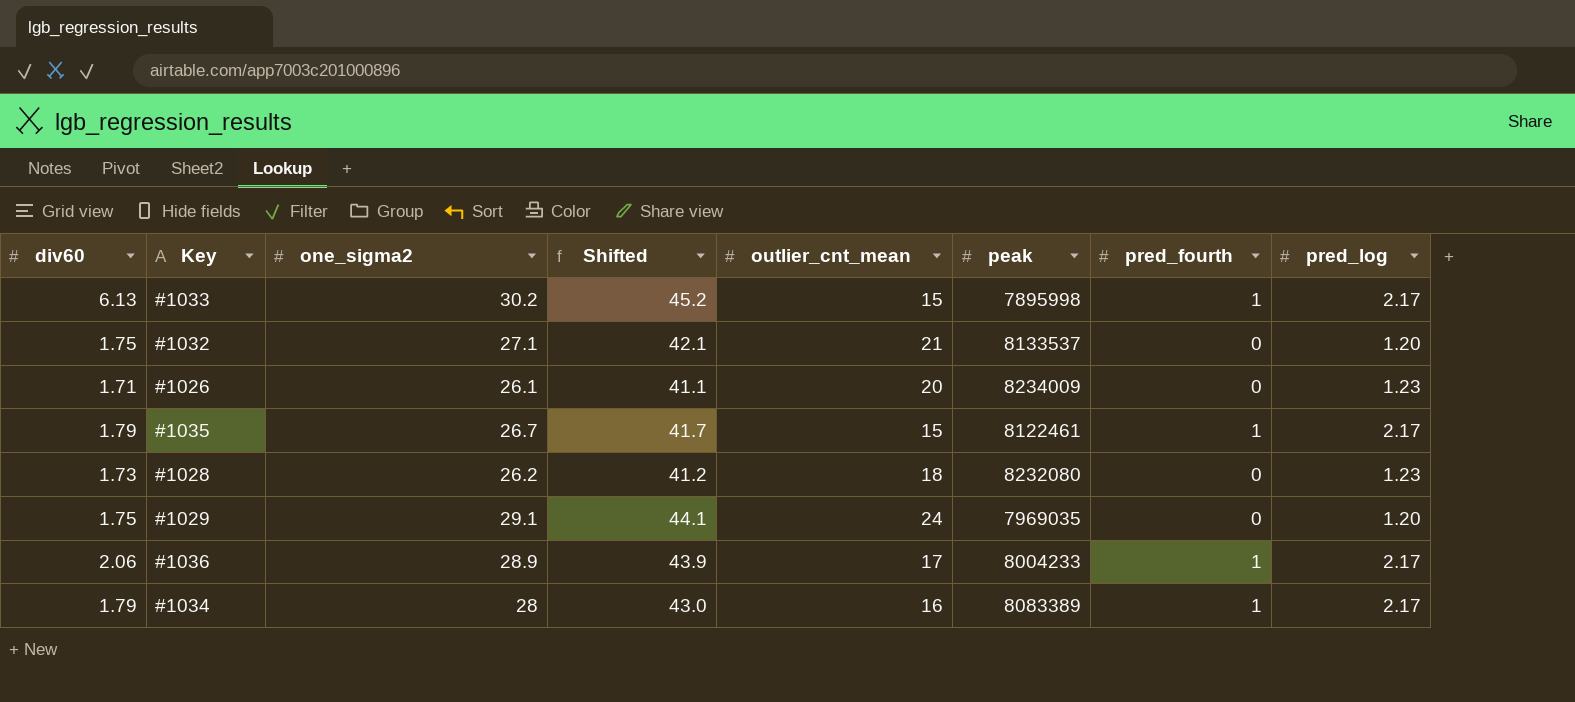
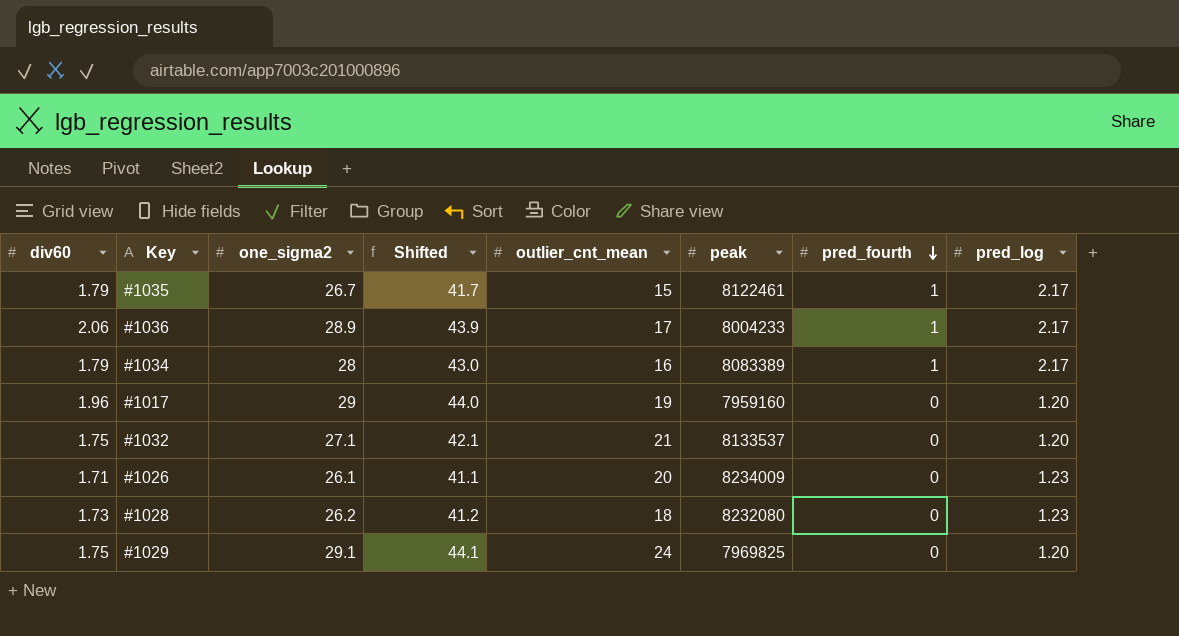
row order: none -> pred_fourth descending
row #1033: 6.13 | 30.2 | 45.2 | 15 | 7895998 | 1 | 2.17 -> none
row #1017: none -> 1.96 | 29 | 44.0 | 19 | 7959160 | 0 | 1.20
#1029 | peak: 7969035 -> 7969825

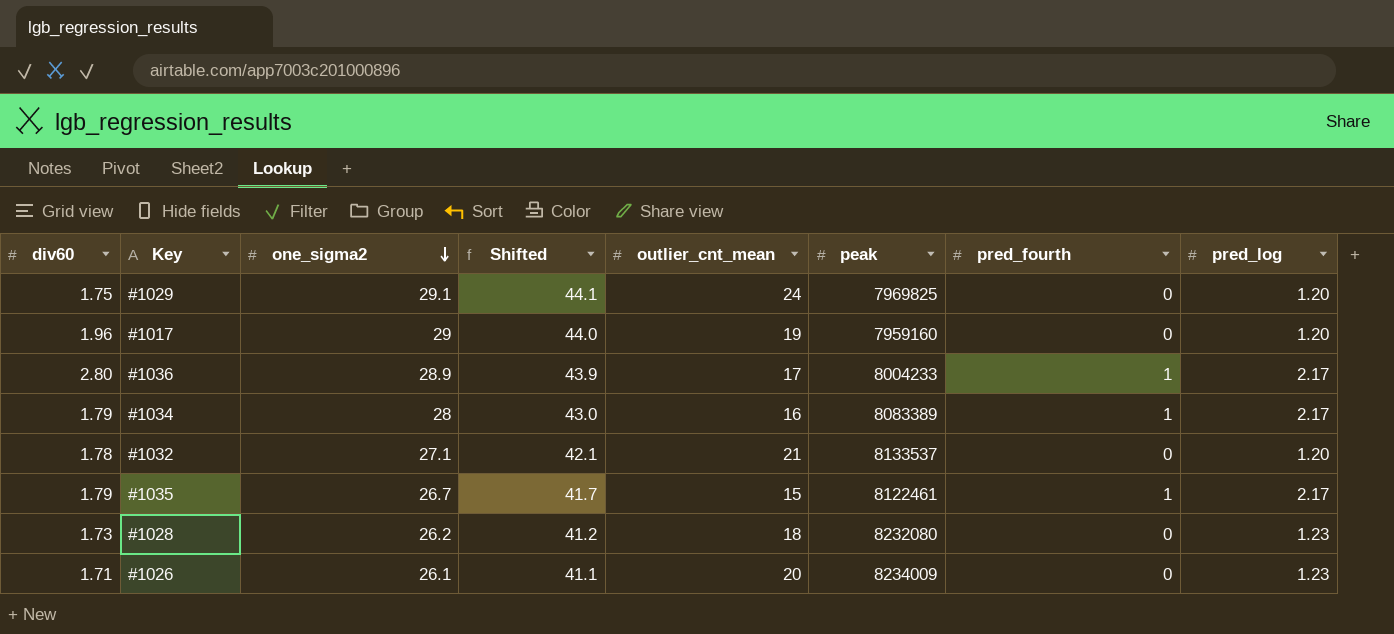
row order: pred_fourth descending -> one_sigma2 descending
#1036 | div60: 2.06 -> 2.80
#1032 | div60: 1.75 -> 1.78

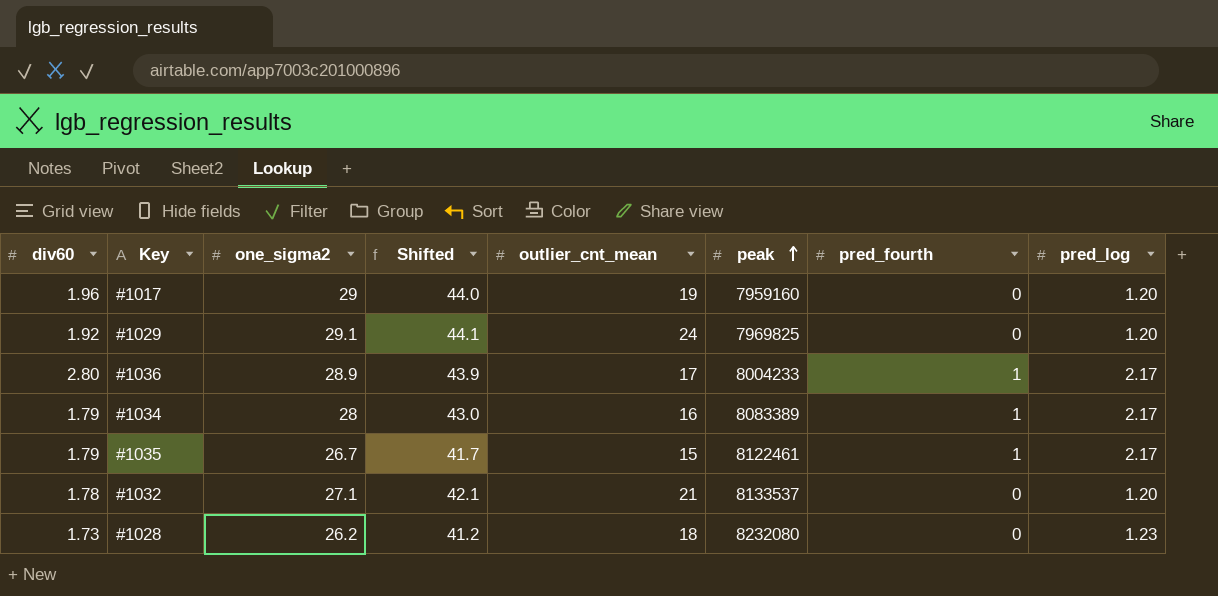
row order: one_sigma2 descending -> peak ascending
row #1026: 1.71 | 26.1 | 41.1 | 20 | 8234009 | 0 | 1.23 -> none
#1029 | div60: 1.75 -> 1.92

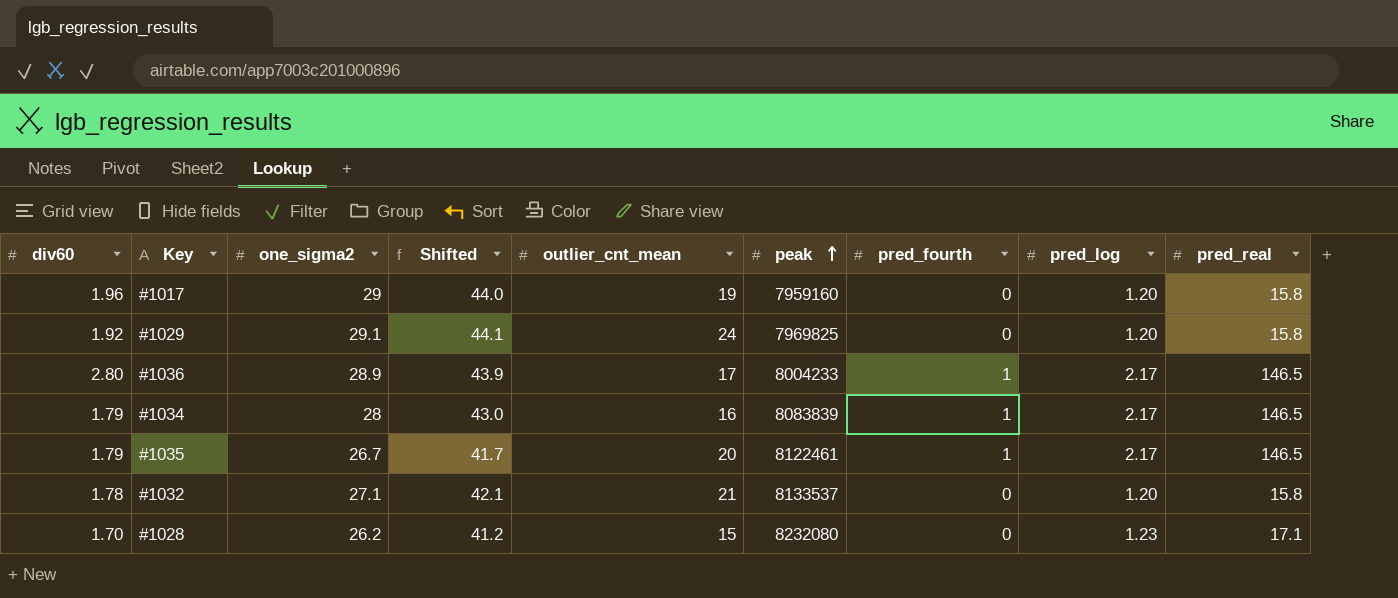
column pred_real | position: none -> 9
#1034 | peak: 8083389 -> 8083839
#1035 | outlier_cnt_mean: 15 -> 20
#1028 | div60: 1.73 -> 1.70
#1028 | outlier_cnt_mean: 18 -> 15

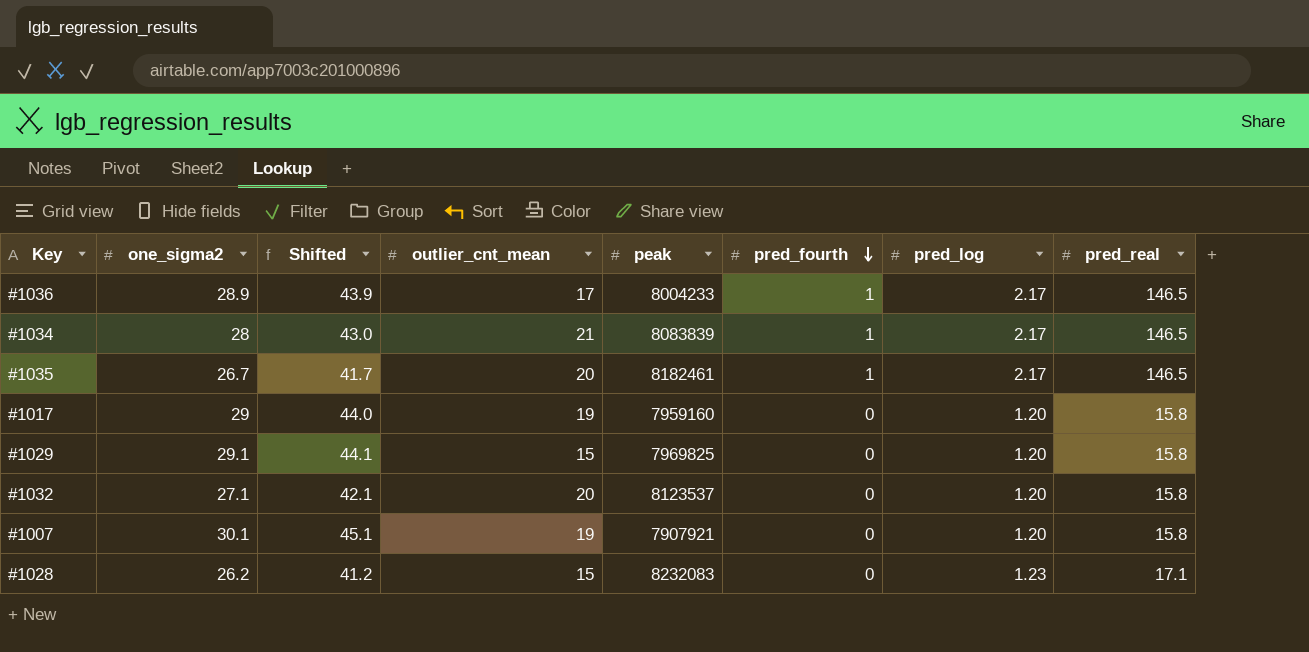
row order: peak ascending -> pred_fourth descending
column div60 | position: 1 -> none
#1034 | outlier_cnt_mean: 16 -> 21
#1035 | peak: 8122461 -> 8182461
#1029 | outlier_cnt_mean: 24 -> 15
#1032 | outlier_cnt_mean: 21 -> 20
#1032 | peak: 8133537 -> 8123537
row #1007: none -> 30.1 | 45.1 | 19 | 7907921 | 0 | 1.20 | 15.8
#1028 | peak: 8232080 -> 8232083

